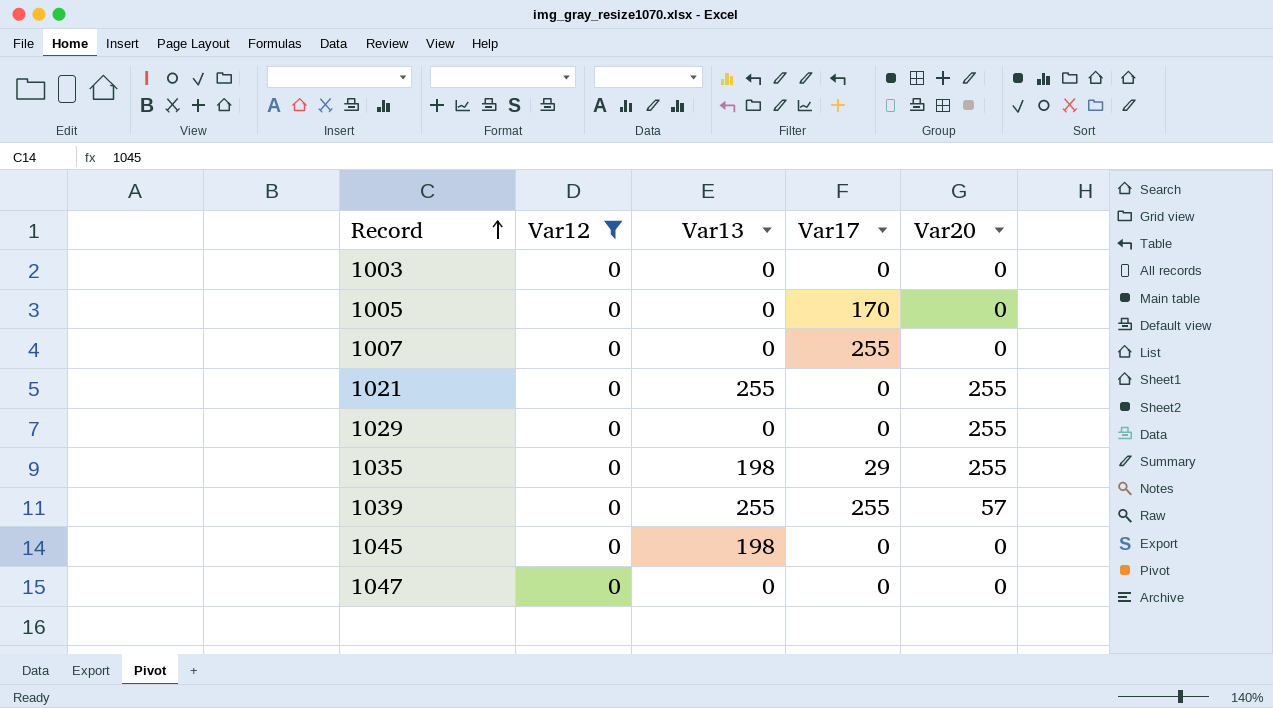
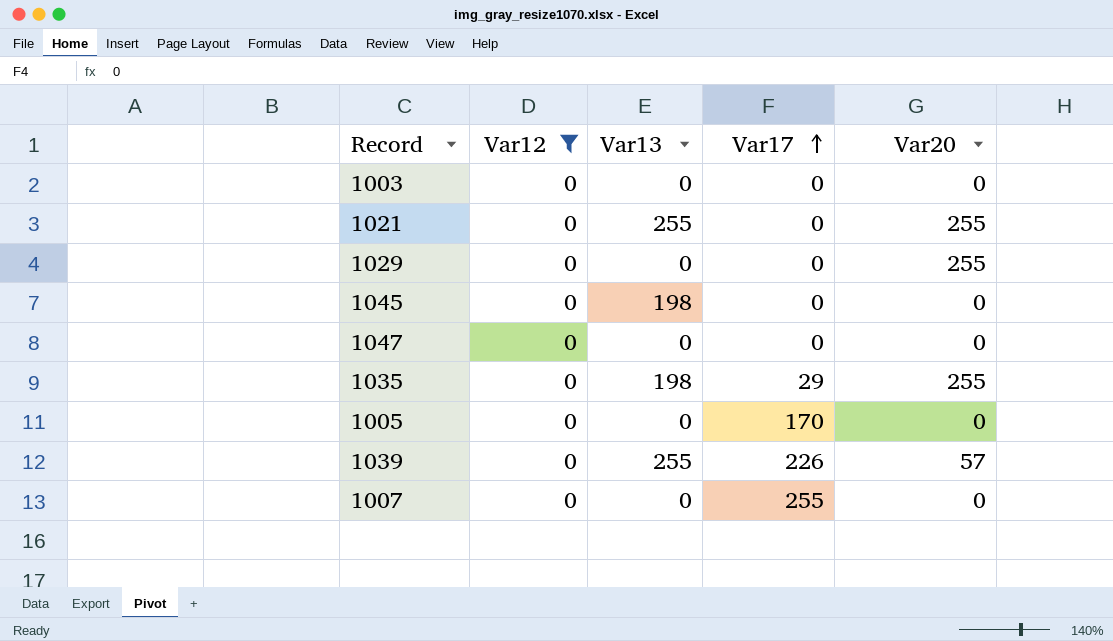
row order: Record ascending -> Var17 ascending
1039 | Var17: 255 -> 226

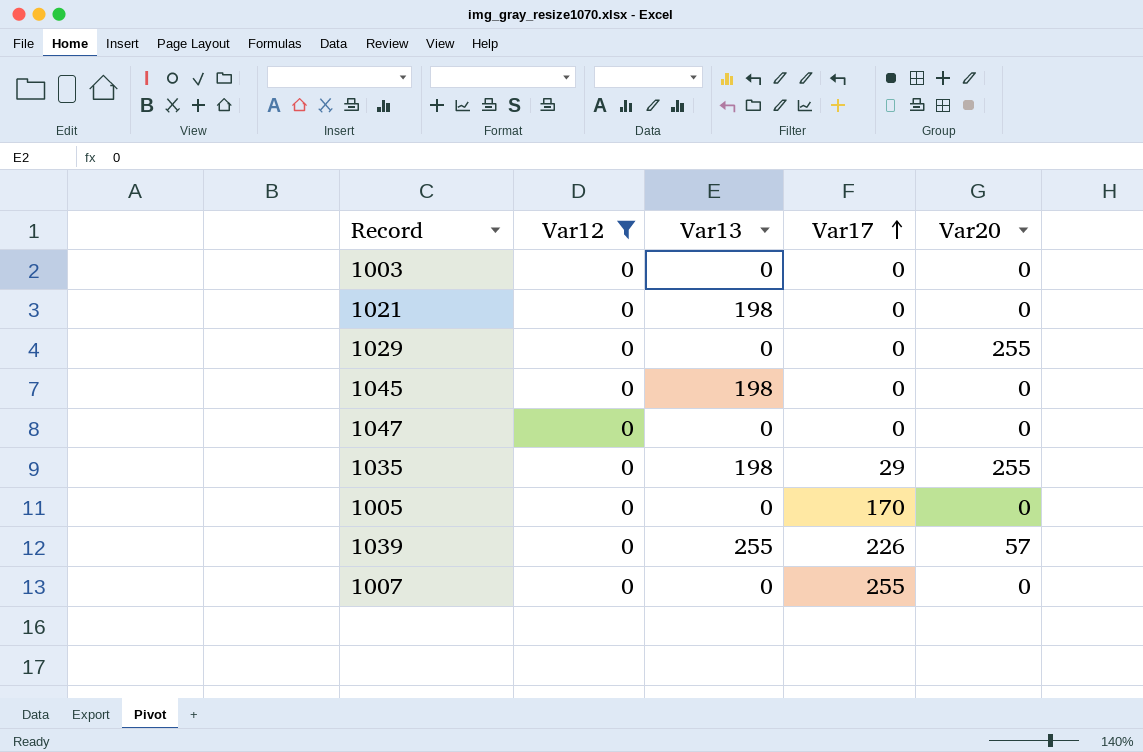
1021 | Var13: 255 -> 198
1021 | Var20: 255 -> 0

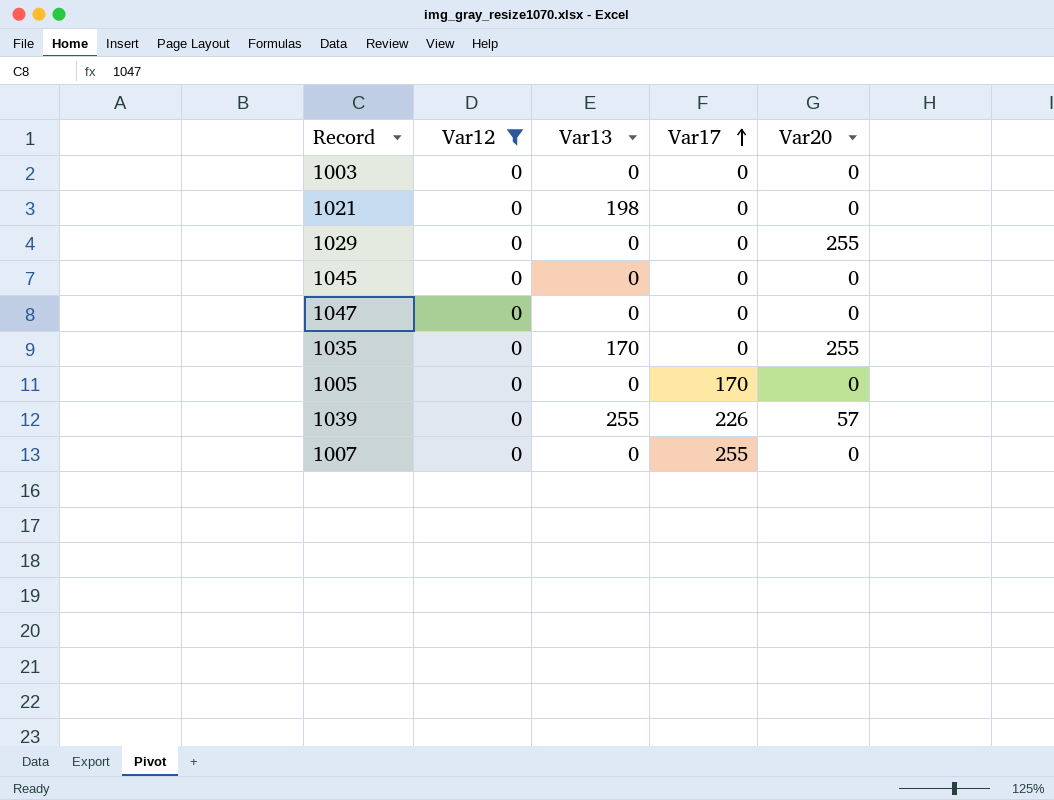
1045 | Var13: 198 -> 0
1035 | Var13: 198 -> 170
1035 | Var17: 29 -> 0

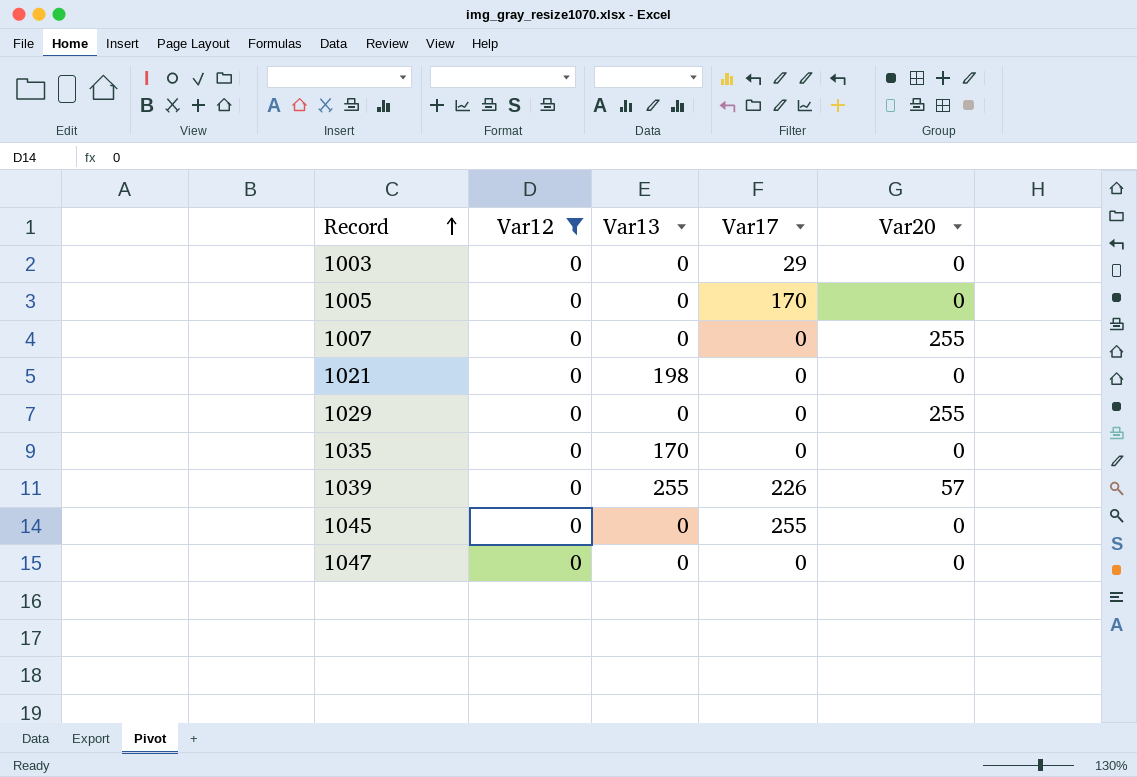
row order: Var17 ascending -> Record ascending
1003 | Var17: 0 -> 29
1007 | Var17: 255 -> 0
1007 | Var20: 0 -> 255
1035 | Var20: 255 -> 0
1045 | Var17: 0 -> 255

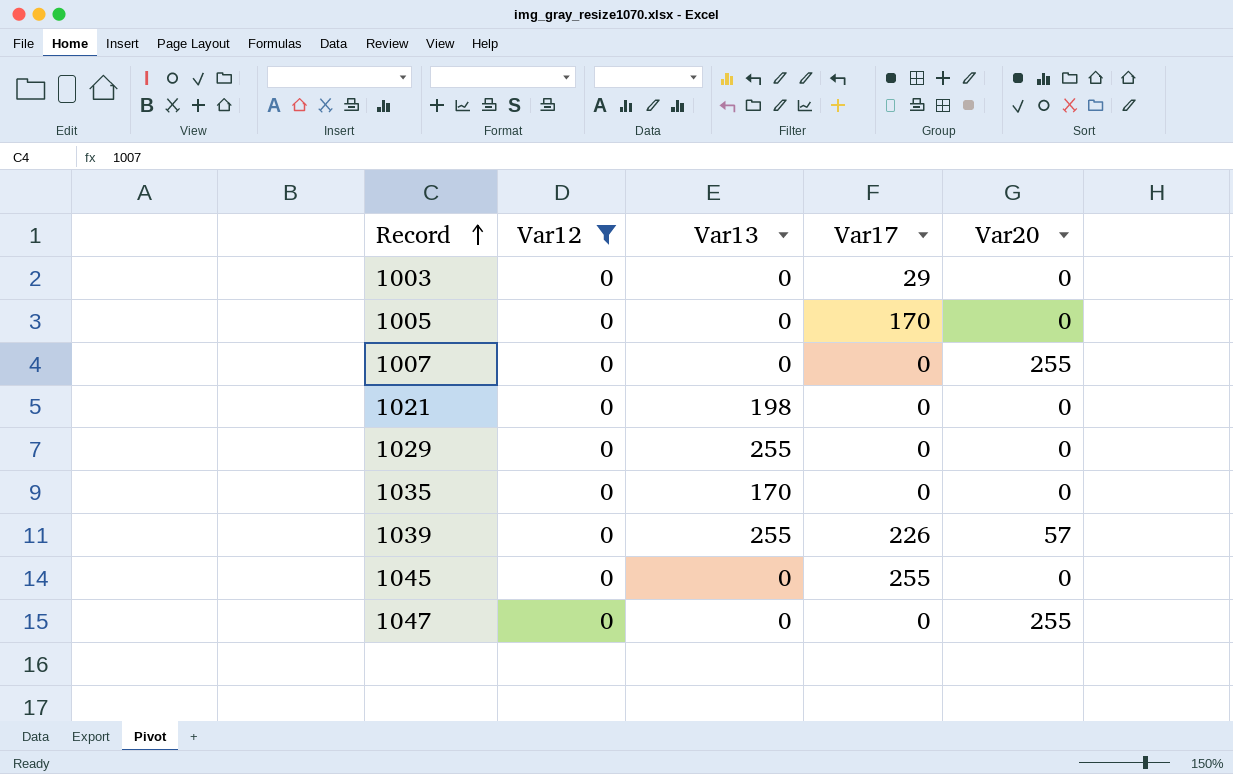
1029 | Var13: 0 -> 255
1029 | Var20: 255 -> 0
1047 | Var20: 0 -> 255

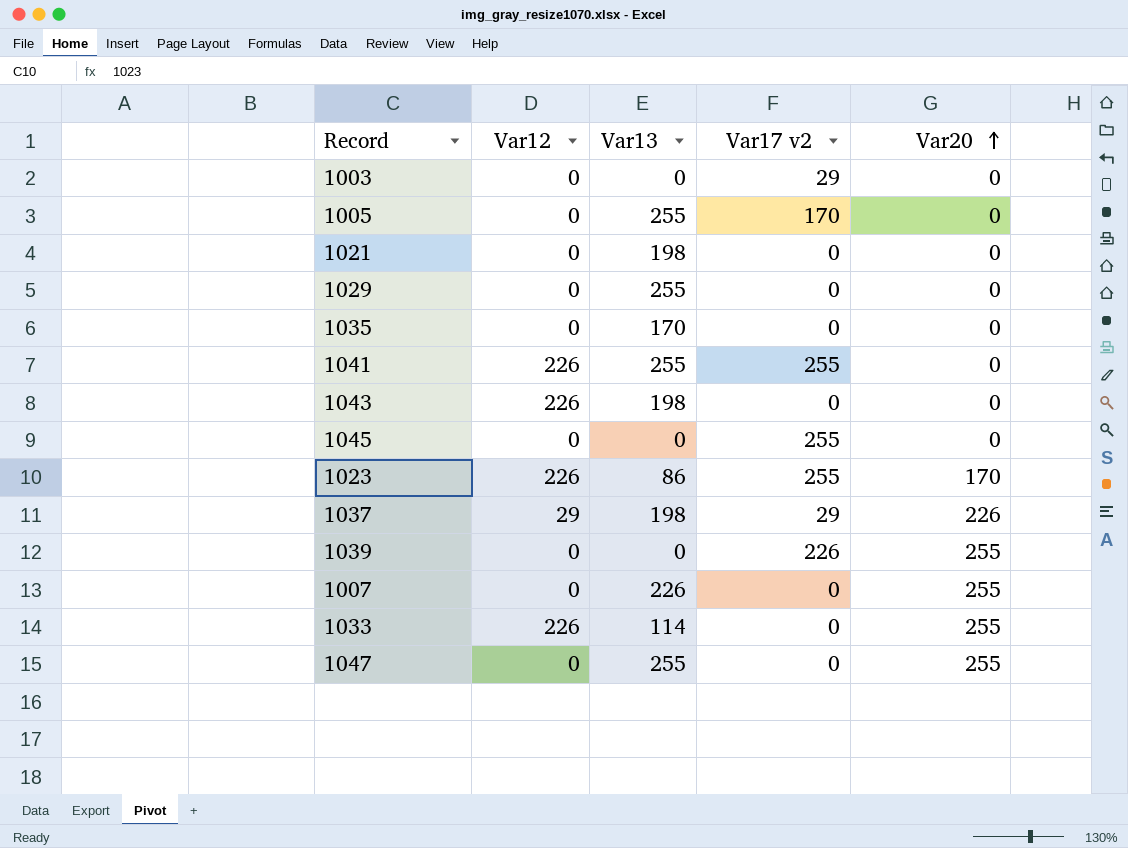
filter: Var12 = 0 -> none
row order: Record ascending -> Var20 ascending
column name: Var17 -> Var17 v2
1005 | Var13: 0 -> 255
1039 | Var13: 255 -> 0
1039 | Var20: 57 -> 255
1007 | Var13: 0 -> 226
1047 | Var13: 0 -> 255

